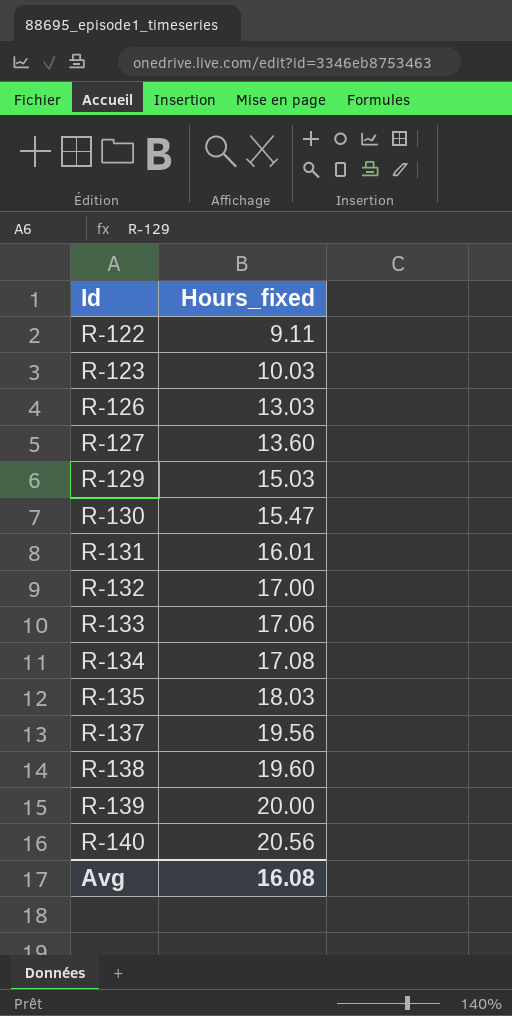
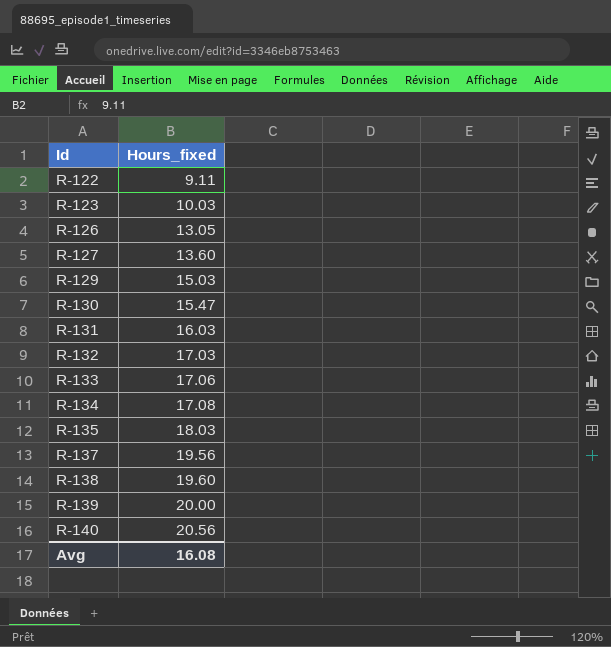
R-126 | Hours_fixed: 13.03 -> 13.05
R-131 | Hours_fixed: 16.01 -> 16.03
R-132 | Hours_fixed: 17.00 -> 17.03

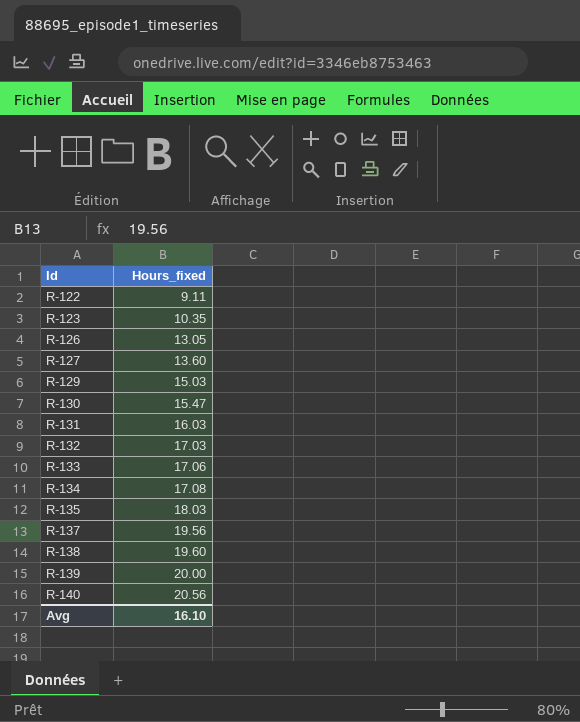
R-123 | Hours_fixed: 10.03 -> 10.35
Avg | Hours_fixed: 16.08 -> 16.10

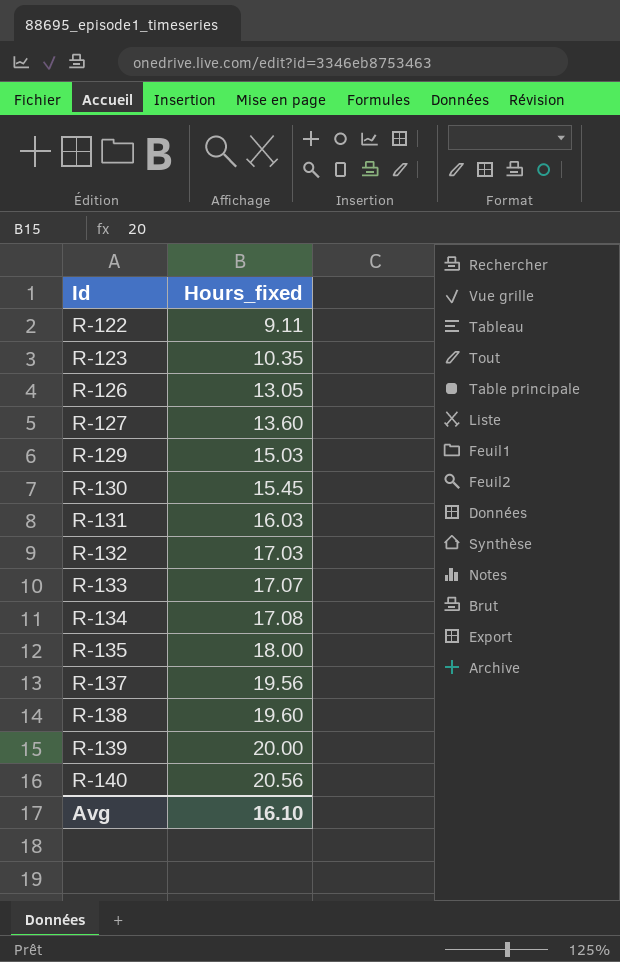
R-130 | Hours_fixed: 15.47 -> 15.45
R-133 | Hours_fixed: 17.06 -> 17.07
R-135 | Hours_fixed: 18.03 -> 18.00

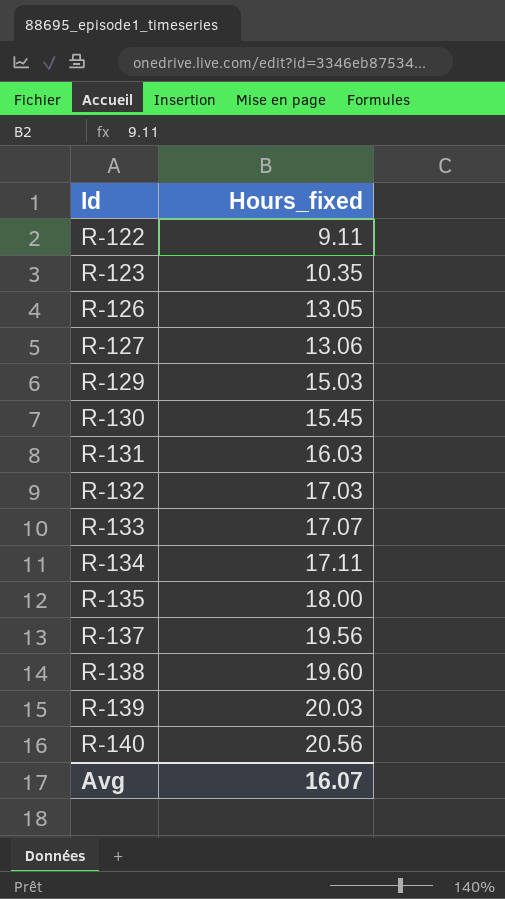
R-127 | Hours_fixed: 13.60 -> 13.06
R-134 | Hours_fixed: 17.08 -> 17.11
R-139 | Hours_fixed: 20.00 -> 20.03
Avg | Hours_fixed: 16.10 -> 16.07

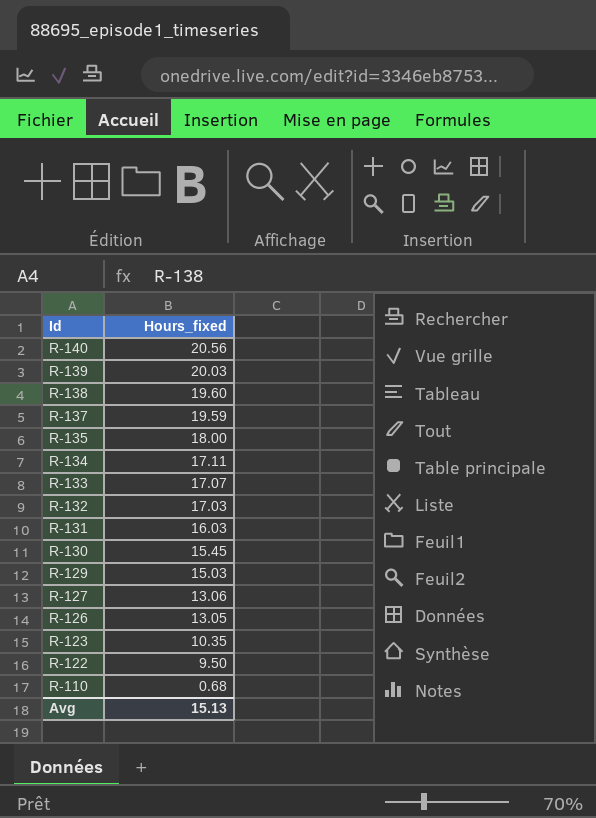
row order: Id ascending -> Id descending
R-137 | Hours_fixed: 19.56 -> 19.59
R-122 | Hours_fixed: 9.11 -> 9.50
row R-110: none -> 0.68
Avg | Hours_fixed: 16.07 -> 15.13

